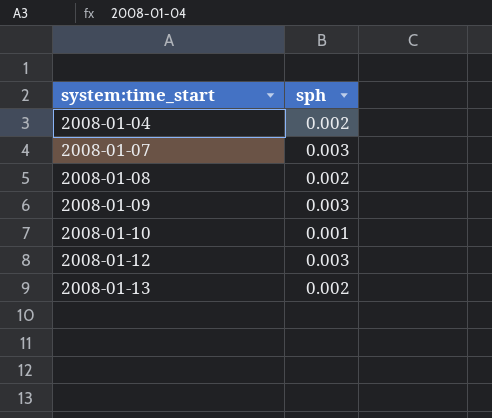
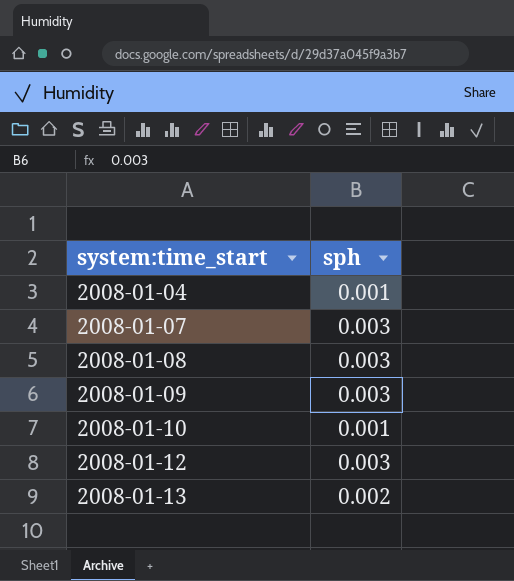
2008-01-04 | sph: 0.002 -> 0.001
2008-01-08 | sph: 0.002 -> 0.003

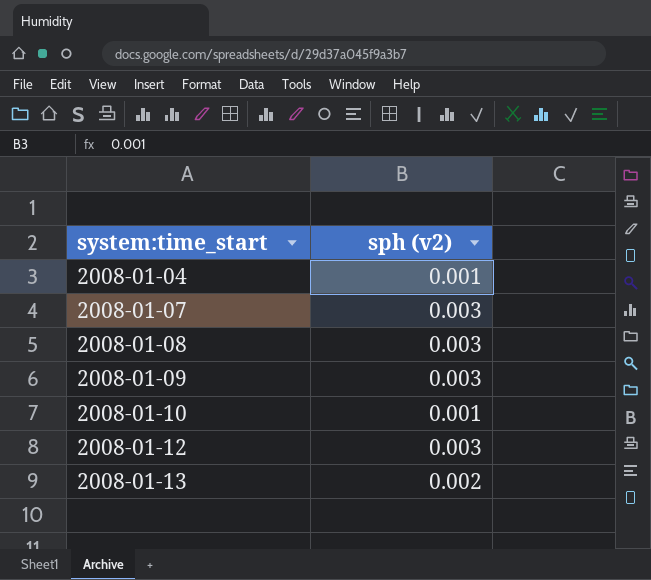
column name: sph -> sph (v2)

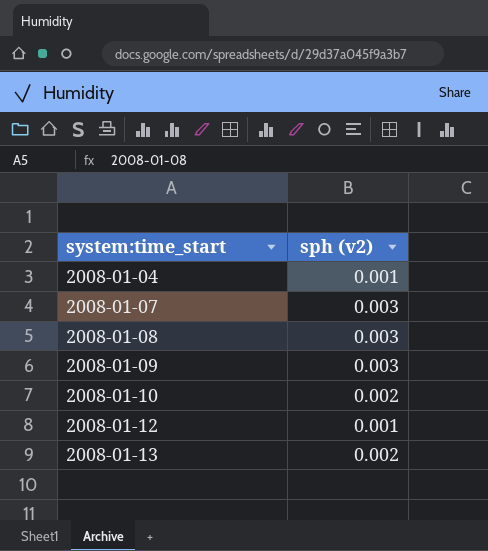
2008-01-10 | sph (v2): 0.001 -> 0.002
2008-01-12 | sph (v2): 0.003 -> 0.001

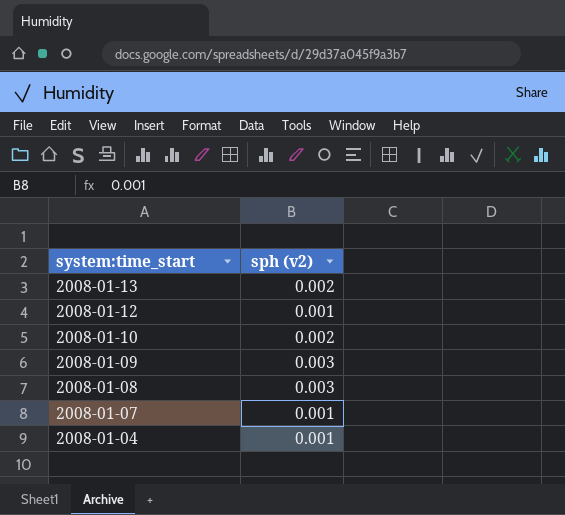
row order: system:time_start ascending -> system:time_start descending
2008-01-07 | sph (v2): 0.003 -> 0.001

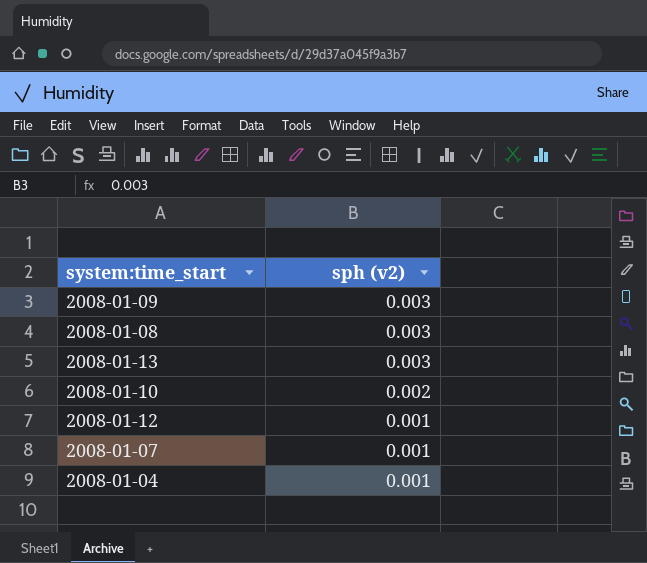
row order: system:time_start descending -> sph (v2) descending
2008-01-13 | sph (v2): 0.002 -> 0.003

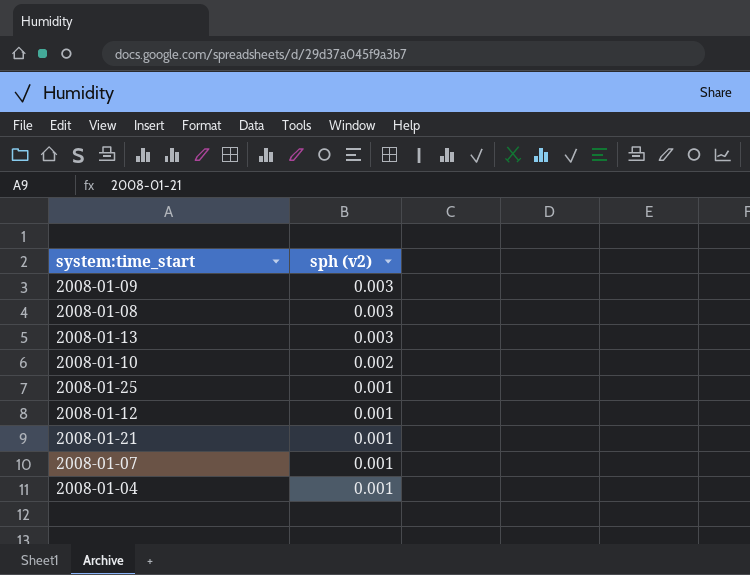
row 2008-01-25: none -> 0.001
row 2008-01-21: none -> 0.001

